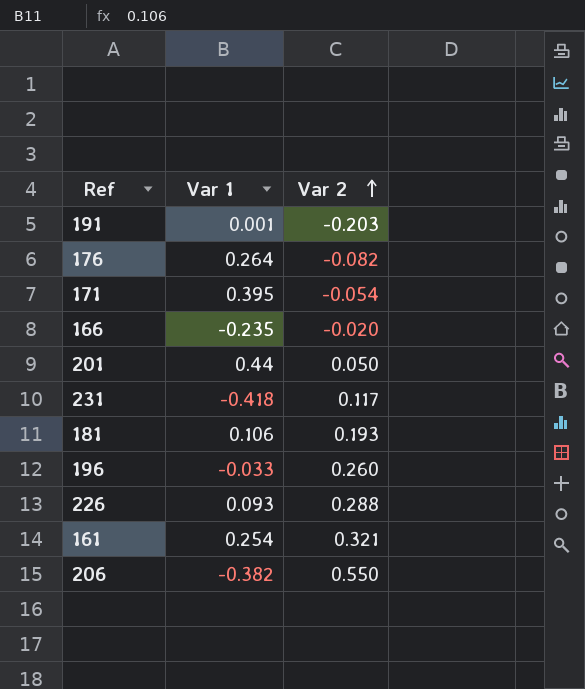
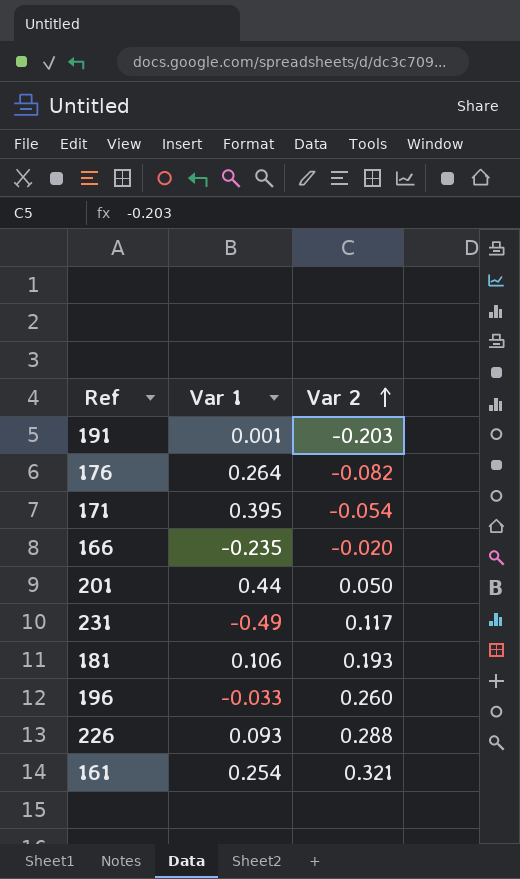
row 206: -0.382 | 0.550 -> none
231 | Var 1: -0.418 -> -0.49

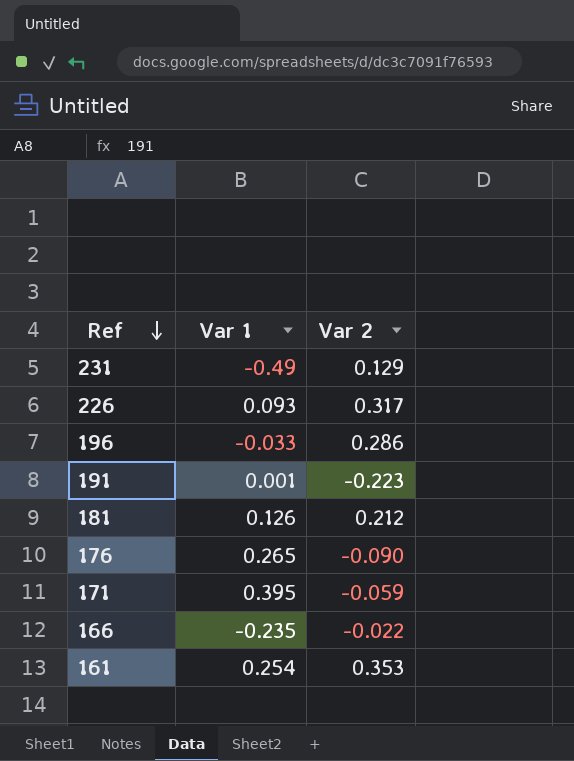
row order: Var 2 ascending -> Ref descending
row 201: 0.44 | 0.050 -> none
231 | Var 2: 0.117 -> 0.129
226 | Var 2: 0.288 -> 0.317
196 | Var 2: 0.260 -> 0.286
191 | Var 2: -0.203 -> -0.223
181 | Var 1: 0.106 -> 0.126
181 | Var 2: 0.193 -> 0.212
176 | Var 1: 0.264 -> 0.265
176 | Var 2: -0.082 -> -0.090
171 | Var 2: -0.054 -> -0.059
166 | Var 2: -0.020 -> -0.022
161 | Var 2: 0.321 -> 0.353

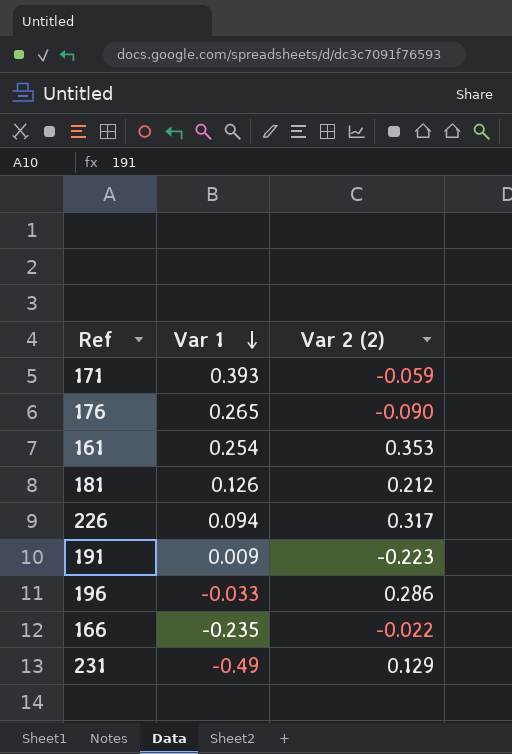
row order: Ref descending -> Var 1 descending
column name: Var 2 -> Var 2 (2)
171 | Var 1: 0.395 -> 0.393
226 | Var 1: 0.093 -> 0.094
191 | Var 1: 0.001 -> 0.009

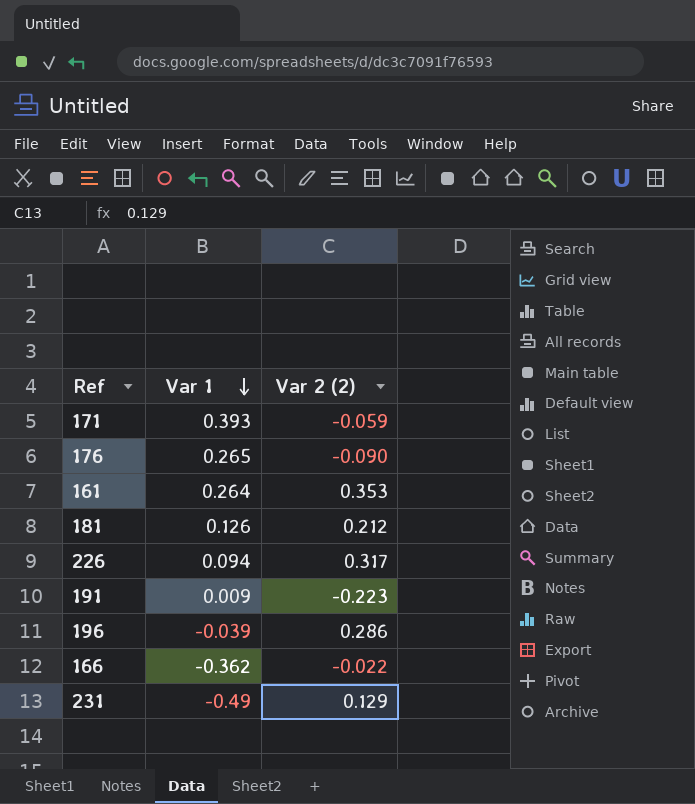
161 | Var 1: 0.254 -> 0.264
196 | Var 1: -0.033 -> -0.039
166 | Var 1: -0.235 -> -0.362

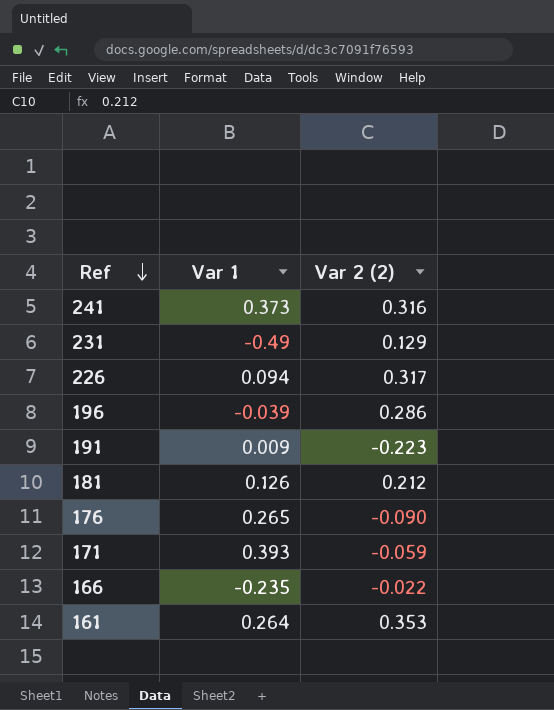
row order: Var 1 descending -> Ref descending
row 241: none -> 0.373 | 0.316
166 | Var 1: -0.362 -> -0.235

